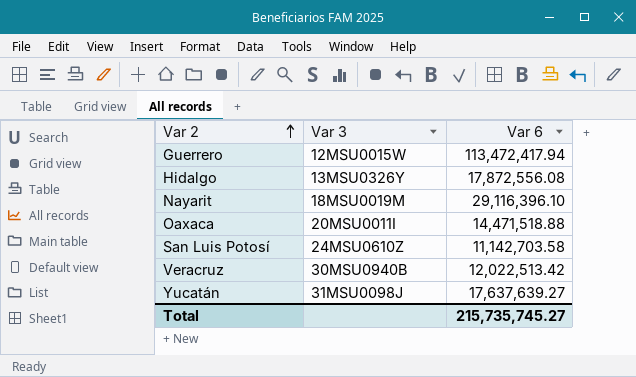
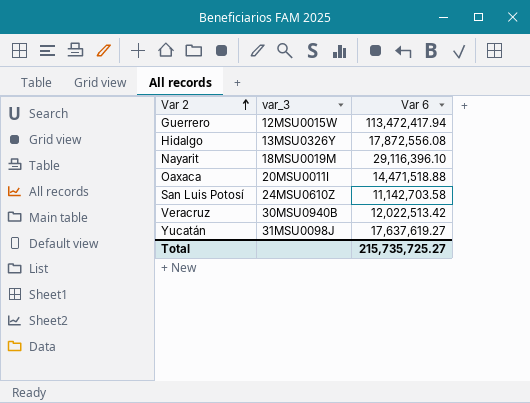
column name: Var 3 -> var_3
Yucatán | Var 6: 17,637,639.27 -> 17,637,619.27
Total | Var 6: 215,735,745.27 -> 215,735,725.27

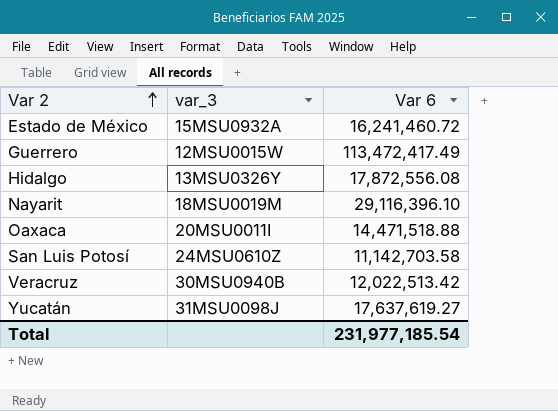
row Estado de México: none -> 15MSU0932A | 16,241,460.72
Guerrero | Var 6: 113,472,417.94 -> 113,472,417.49
Total | Var 6: 215,735,725.27 -> 231,977,185.54

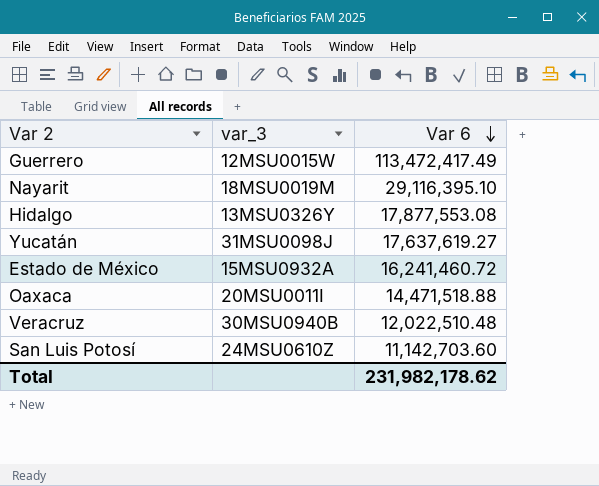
row order: Var 2 ascending -> Var 6 descending
Nayarit | Var 6: 29,116,396.10 -> 29,116,395.10
Hidalgo | Var 6: 17,872,556.08 -> 17,877,553.08
Veracruz | Var 6: 12,022,513.42 -> 12,022,510.48
San Luis Potosí | Var 6: 11,142,703.58 -> 11,142,703.60
Total | Var 6: 231,977,185.54 -> 231,982,178.62

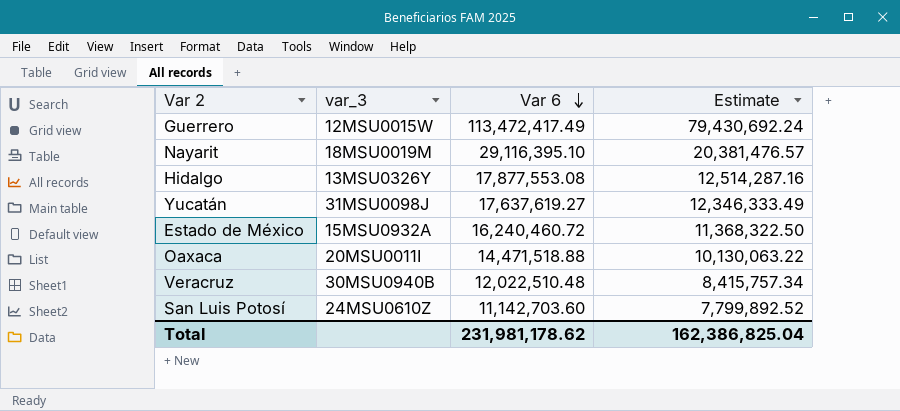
column Estimate | formula: none -> [Var 6] * 0.7
Estado de México | Var 6: 16,241,460.72 -> 16,240,460.72
Total | Var 6: 231,982,178.62 -> 231,981,178.62

